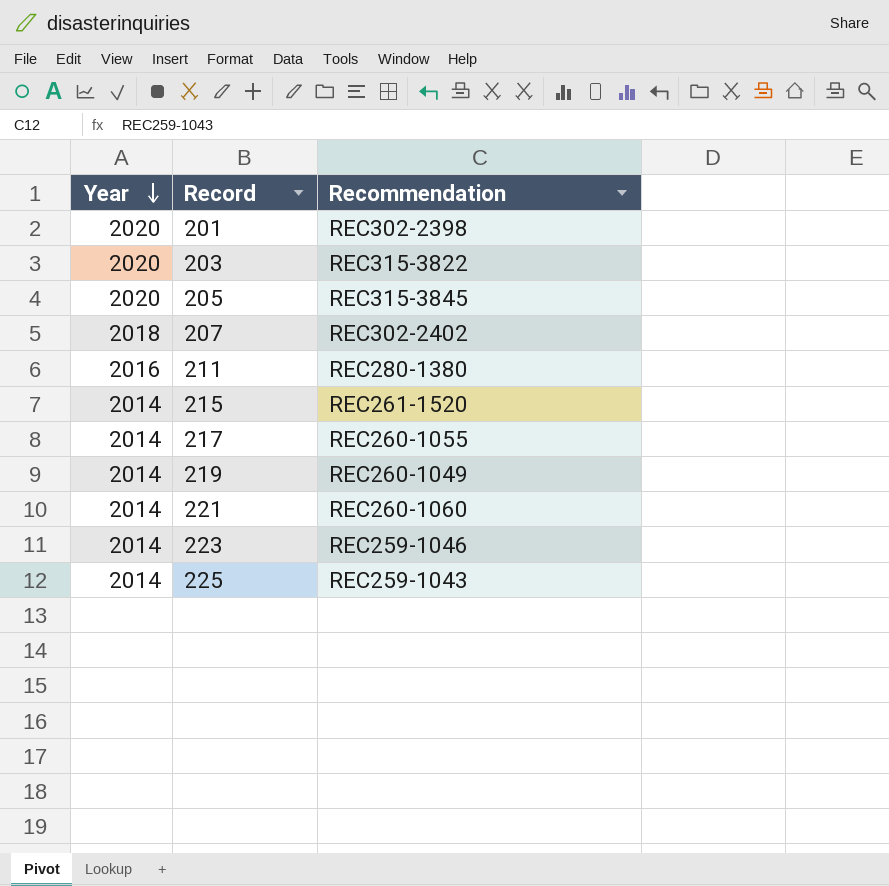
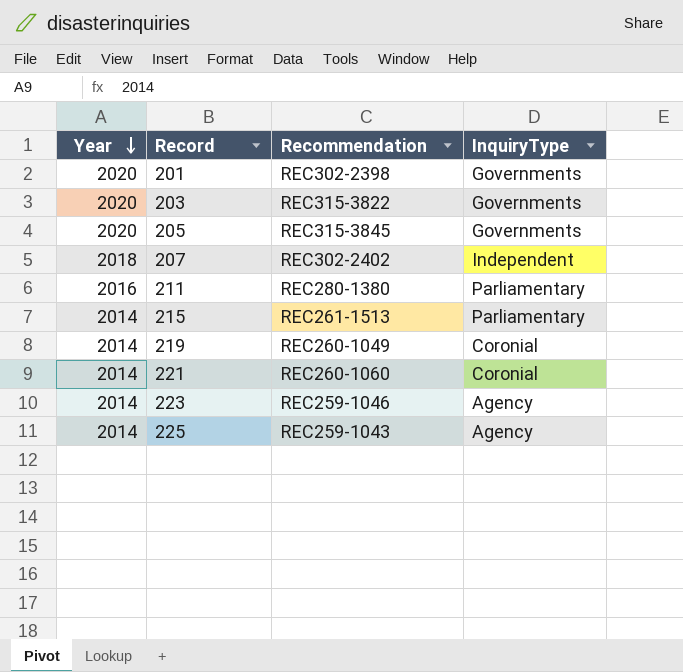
column InquiryType | position: none -> 4
row 217: 2014 | REC260-1055 -> none
215 | Recommendation: REC261-1520 -> REC261-1513

